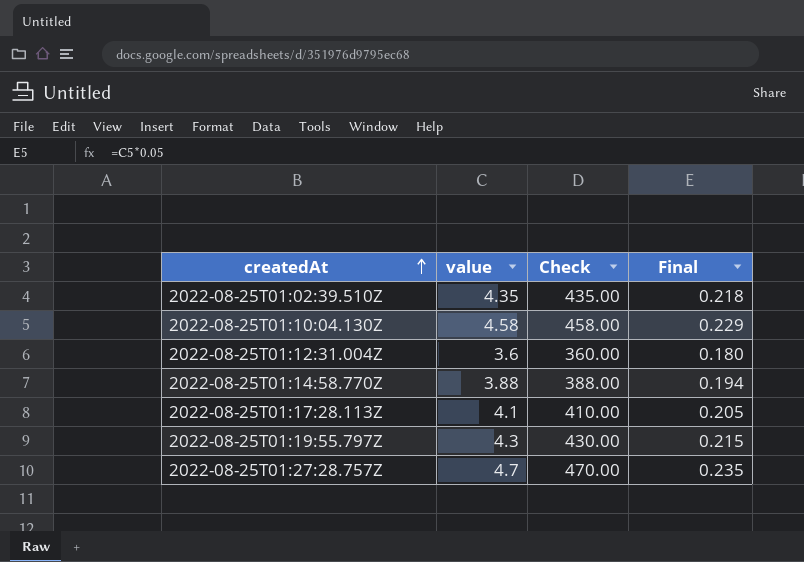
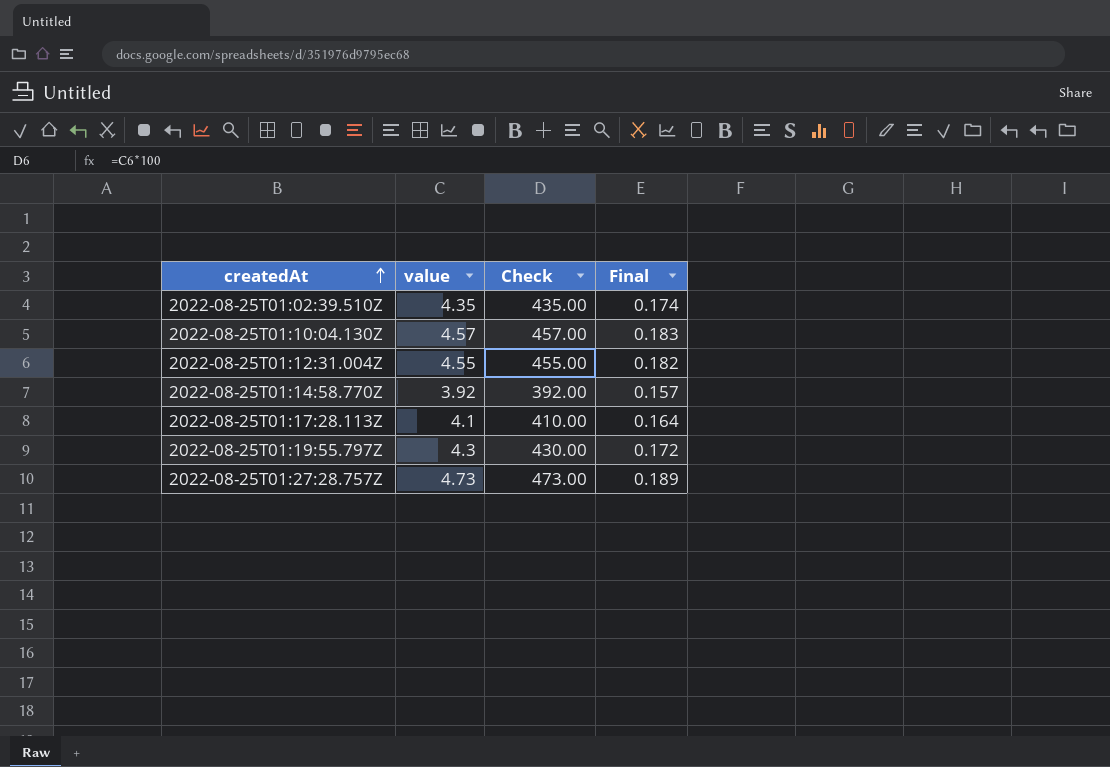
column Final | formula: [value] * 0.05 -> [value] * 0.04
2022-08-25T01:10:04.130Z | value: 4.58 -> 4.57
2022-08-25T01:10:04.130Z | Check: 458.00 -> 457.00
2022-08-25T01:12:31.004Z | value: 3.6 -> 4.55
2022-08-25T01:12:31.004Z | Check: 360.00 -> 455.00
2022-08-25T01:14:58.770Z | value: 3.88 -> 3.92
2022-08-25T01:14:58.770Z | Check: 388.00 -> 392.00
2022-08-25T01:27:28.757Z | value: 4.7 -> 4.73
2022-08-25T01:27:28.757Z | Check: 470.00 -> 473.00

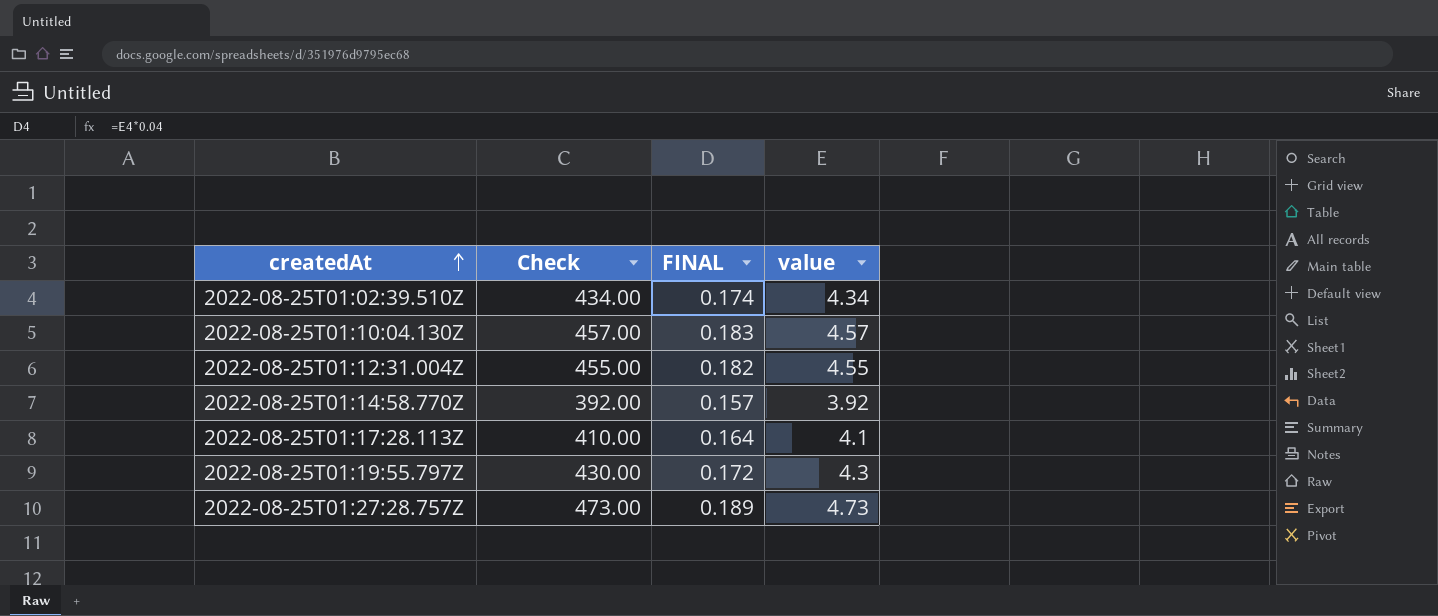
column name: Final -> FINAL
column value | position: 2 -> 4
2022-08-25T01:02:39.510Z | Check: 435.00 -> 434.00
2022-08-25T01:02:39.510Z | value: 4.35 -> 4.34

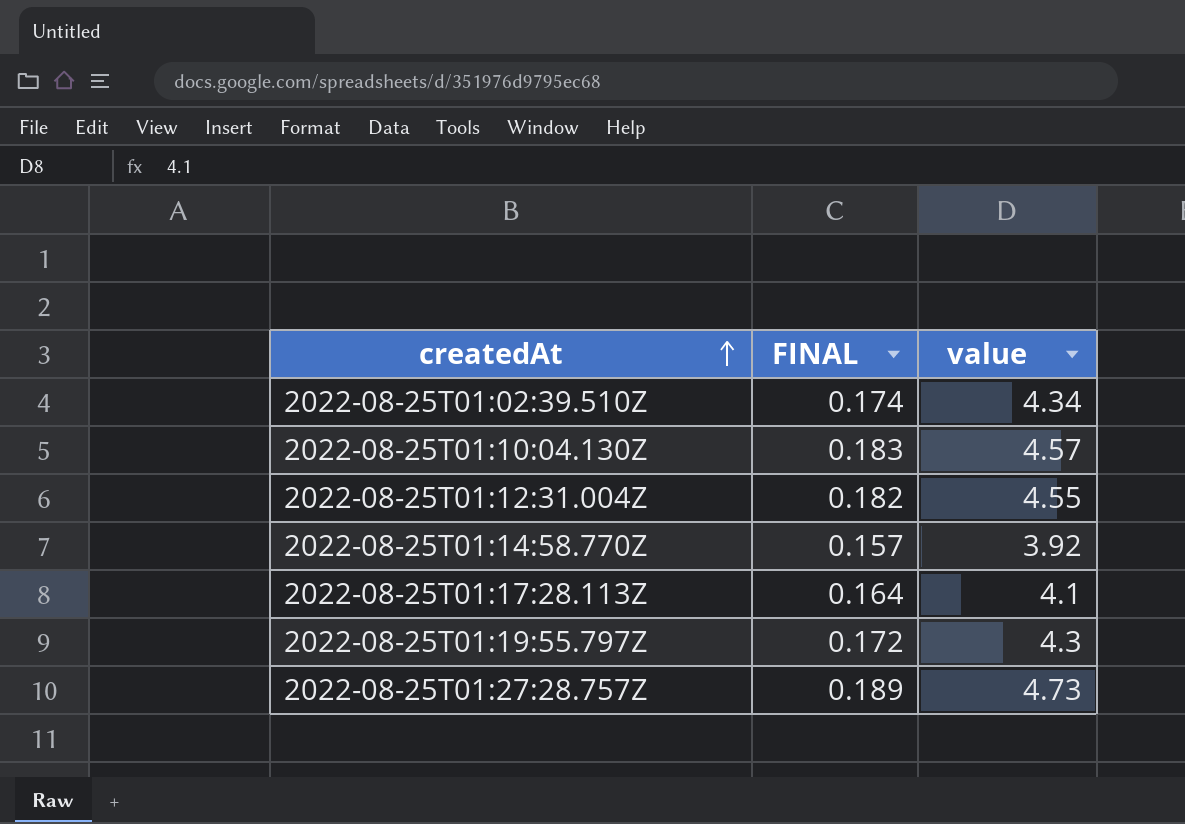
column Check | formula: [value] * 100 -> none

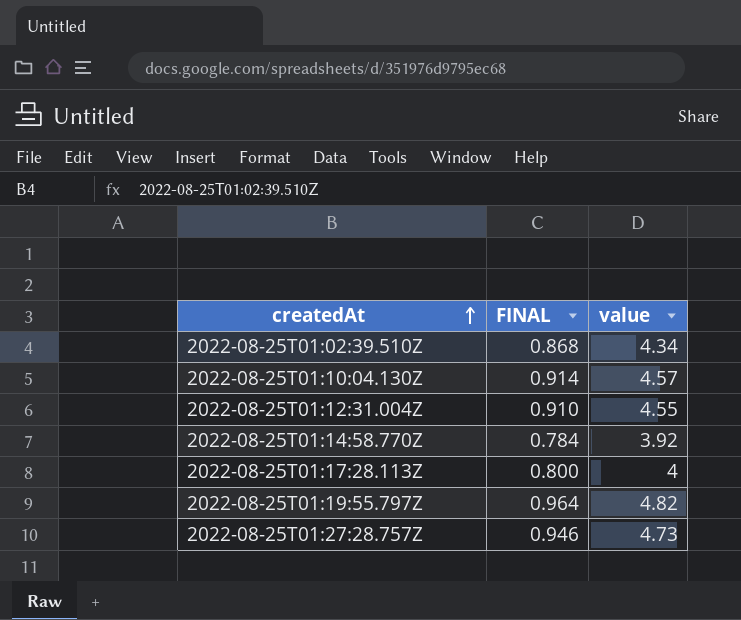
column FINAL | formula: [value] * 0.04 -> [value] * 0.2
2022-08-25T01:17:28.113Z | value: 4.1 -> 4
2022-08-25T01:19:55.797Z | value: 4.3 -> 4.82

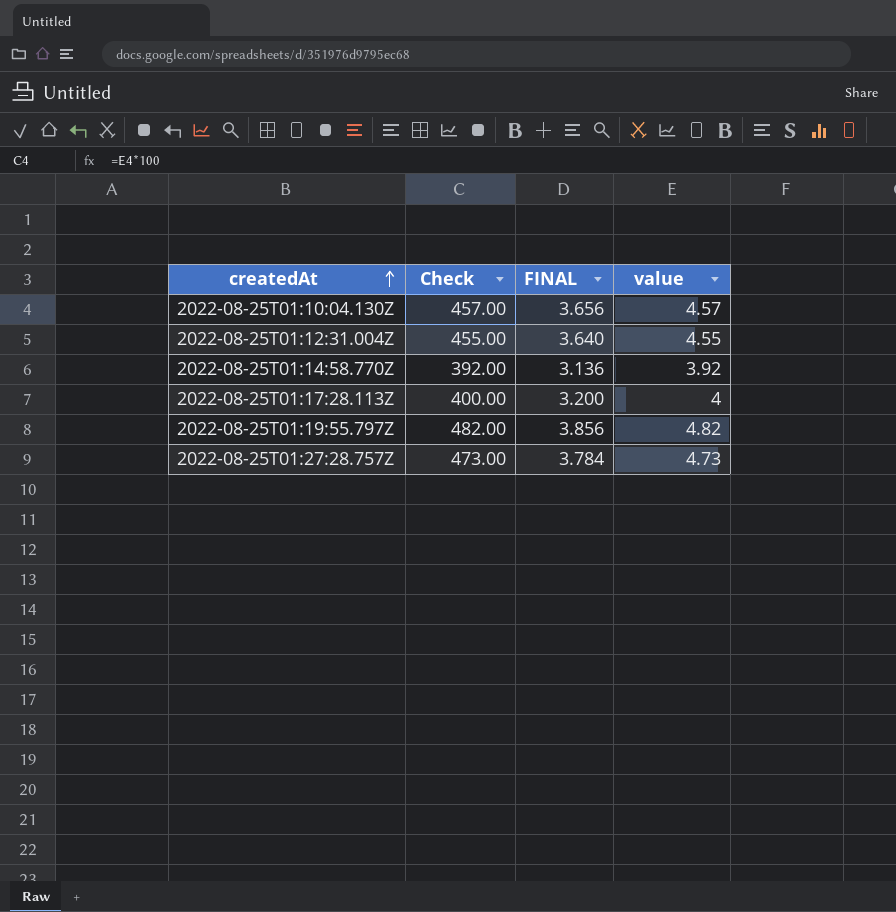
column Check | formula: none -> [value] * 100
column FINAL | formula: [value] * 0.2 -> [value] * 0.8
row 2022-08-25T01:02:39.510Z: 0.868 | 4.34 -> none

